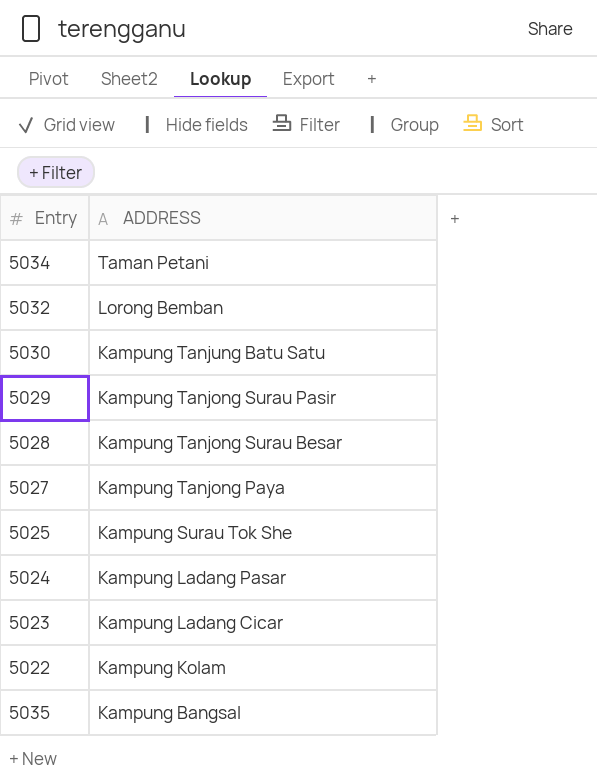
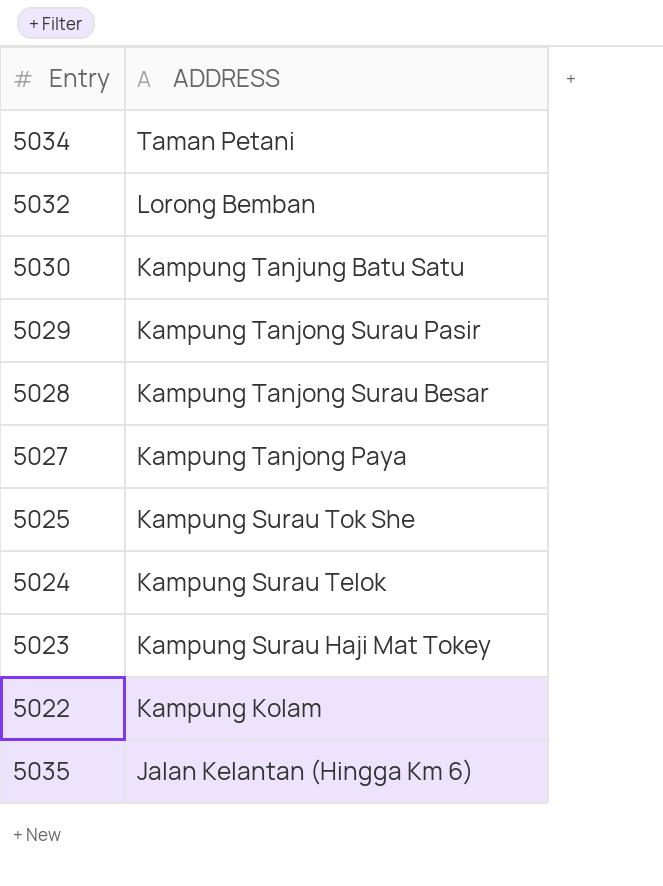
5024 | ADDRESS: Kampung Ladang Pasar -> Kampung Surau Telok
5023 | ADDRESS: Kampung Ladang Cicar -> Kampung Surau Haji Mat Tokey
5035 | ADDRESS: Kampung Bangsal -> Jalan Kelantan (Hingga Km 6)

